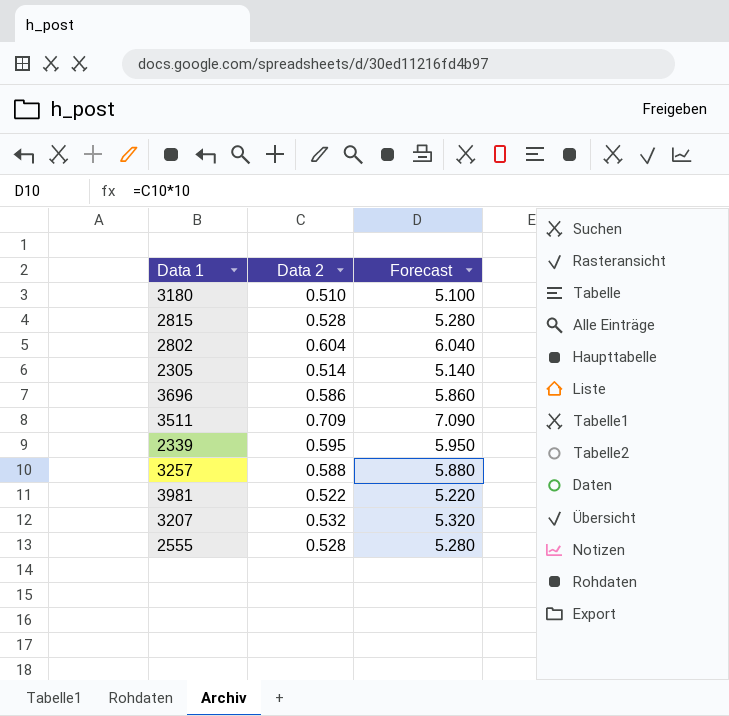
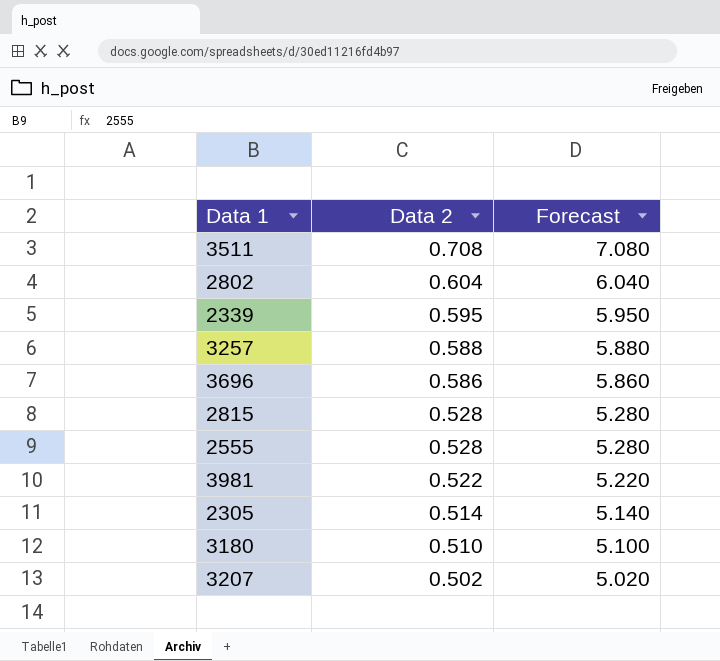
row order: none -> Data 2 descending
3511 | Data 2: 0.709 -> 0.708
3511 | Forecast: 7.090 -> 7.080
3207 | Data 2: 0.532 -> 0.502
3207 | Forecast: 5.320 -> 5.020

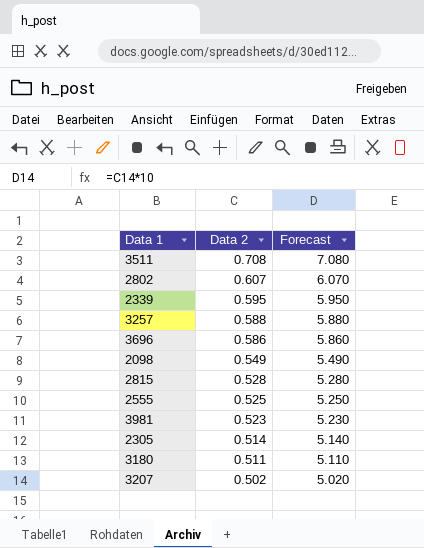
2802 | Data 2: 0.604 -> 0.607
2802 | Forecast: 6.040 -> 6.070
row 2098: none -> 0.549 | 5.490
2555 | Data 2: 0.528 -> 0.525
2555 | Forecast: 5.280 -> 5.250
3981 | Data 2: 0.522 -> 0.523
3981 | Forecast: 5.220 -> 5.230
3180 | Data 2: 0.510 -> 0.511
3180 | Forecast: 5.100 -> 5.110

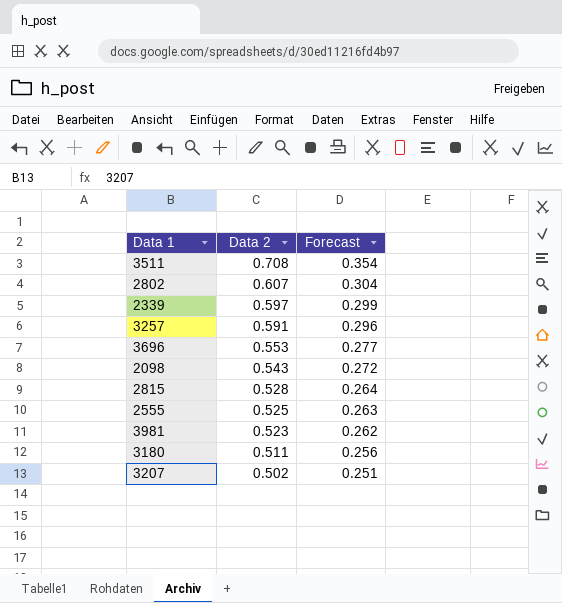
column Forecast | formula: [Data 2] * 10 -> [Data 2] * 0.5
row 2305: 0.514 | 5.140 -> none
2339 | Data 2: 0.595 -> 0.597
3257 | Data 2: 0.588 -> 0.591
3696 | Data 2: 0.586 -> 0.553
2098 | Data 2: 0.549 -> 0.543

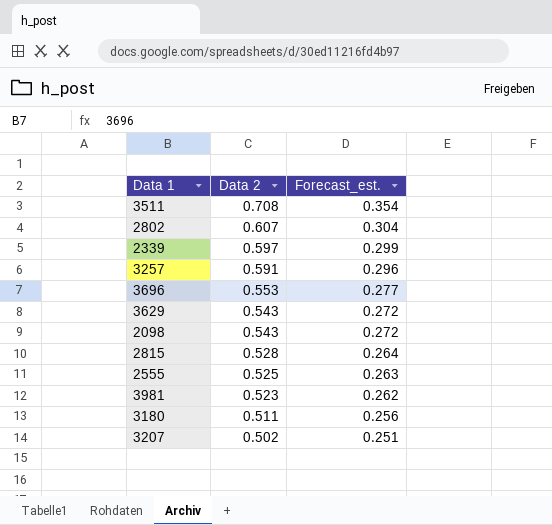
column name: Forecast -> Forecast_est.
row 3629: none -> 0.543 | 0.272

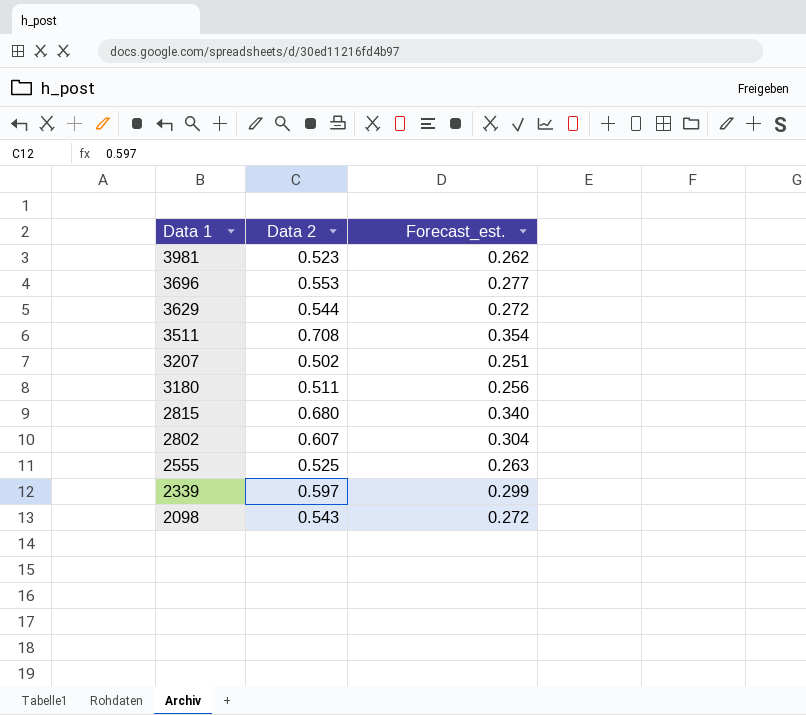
row order: Data 2 descending -> Data 1 descending
row 3257: 0.591 | 0.296 -> none
3629 | Data 2: 0.543 -> 0.544
2815 | Data 2: 0.528 -> 0.680
2815 | Forecast_est.: 0.264 -> 0.340

